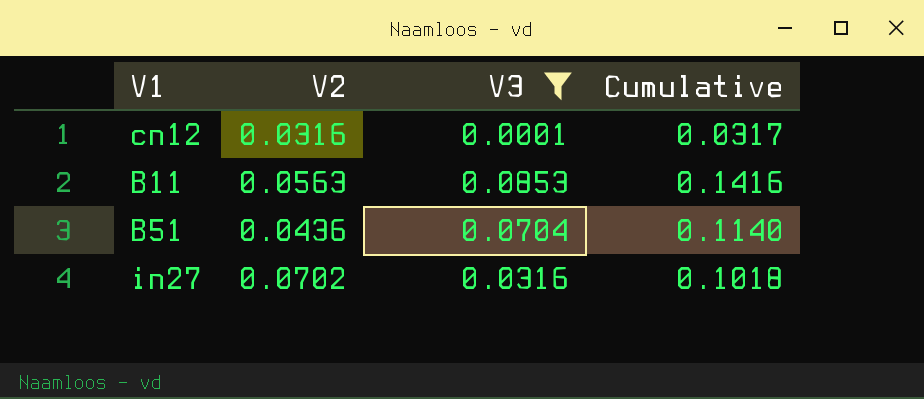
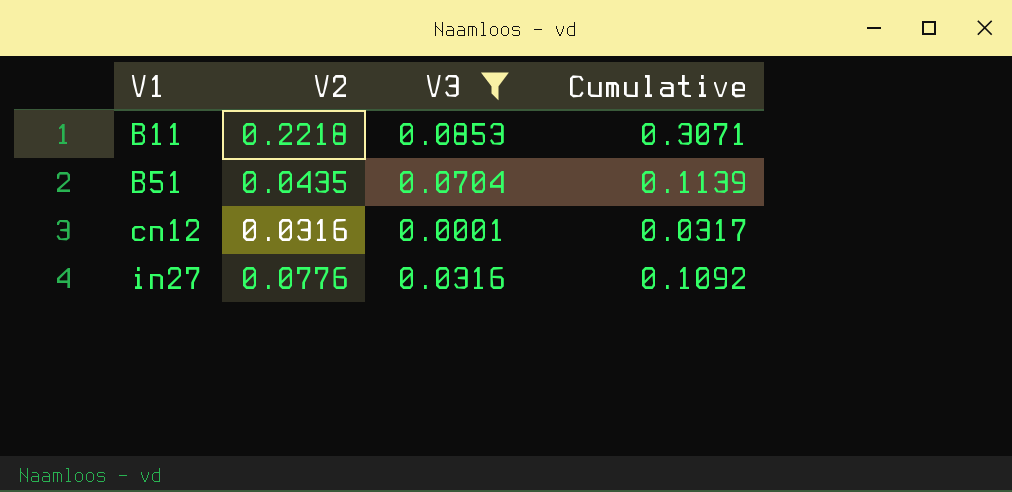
row order: none -> V1 ascending
B11 | V2: 0.0563 -> 0.2218
B11 | Cumulative: 0.1416 -> 0.3071
B51 | V2: 0.0436 -> 0.0435
B51 | Cumulative: 0.1140 -> 0.1139
in27 | V2: 0.0702 -> 0.0776
in27 | Cumulative: 0.1018 -> 0.1092

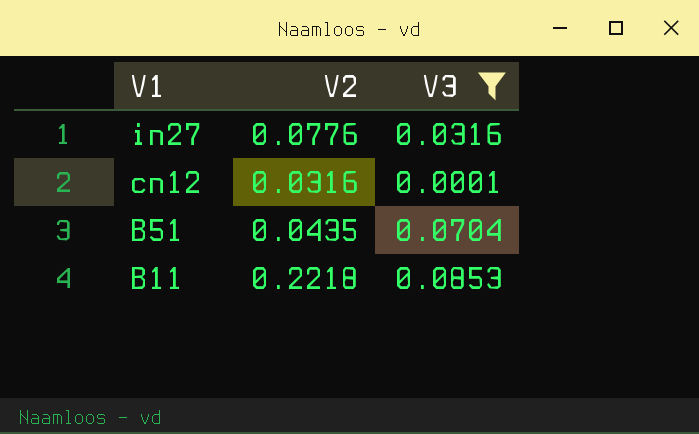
row order: V1 ascending -> V1 descending
column Cumulative | formula: [V2] + [V3] -> none

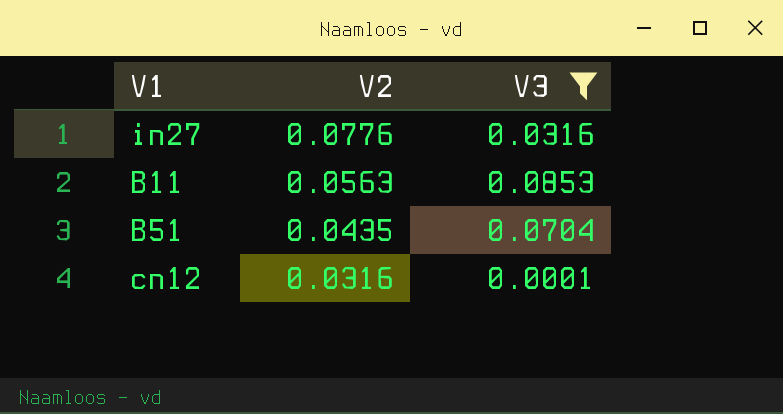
row order: V1 descending -> V2 descending
B11 | V2: 0.2218 -> 0.0563

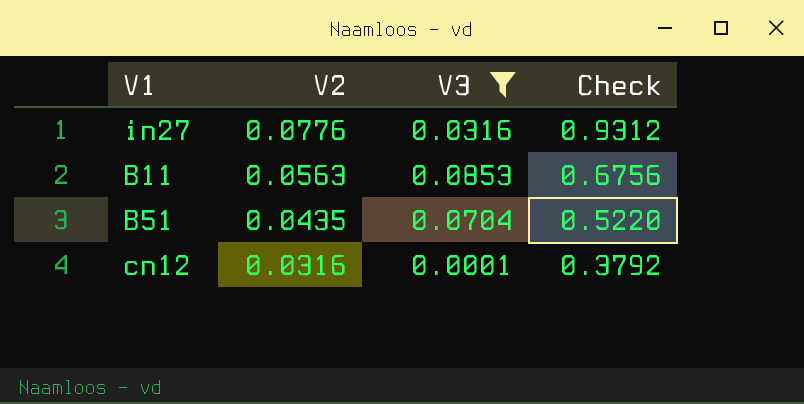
column Check | formula: none -> [V2] * 12

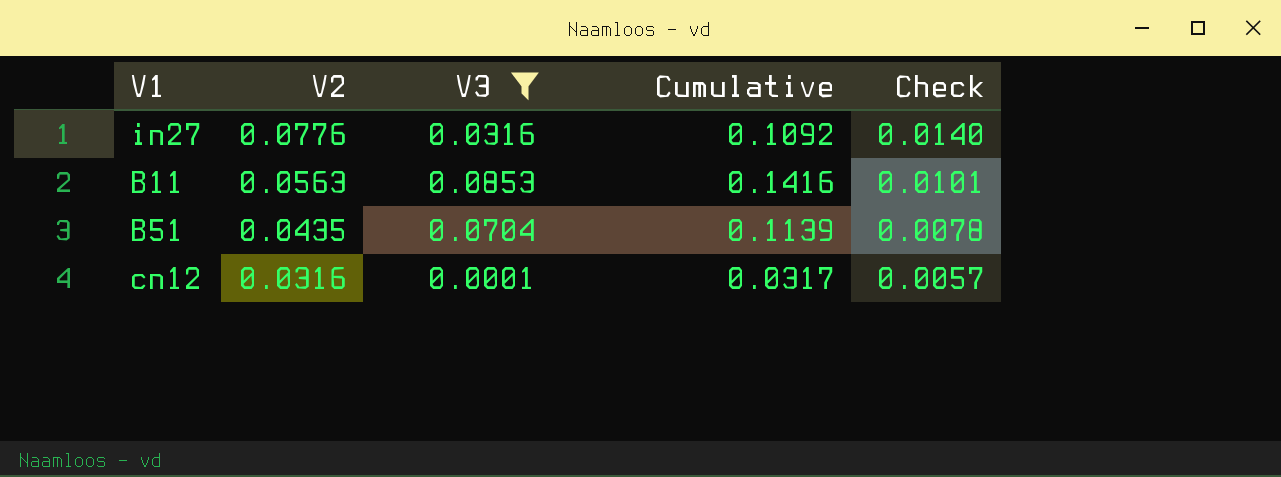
column Cumulative | formula: none -> [V2] + [V3]
column Check | formula: [V2] * 12 -> [V2] * 0.18

